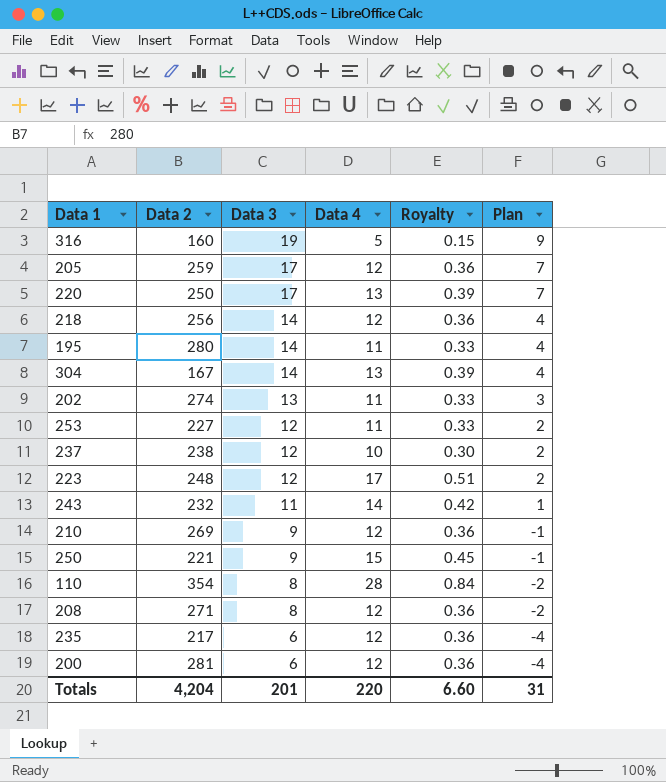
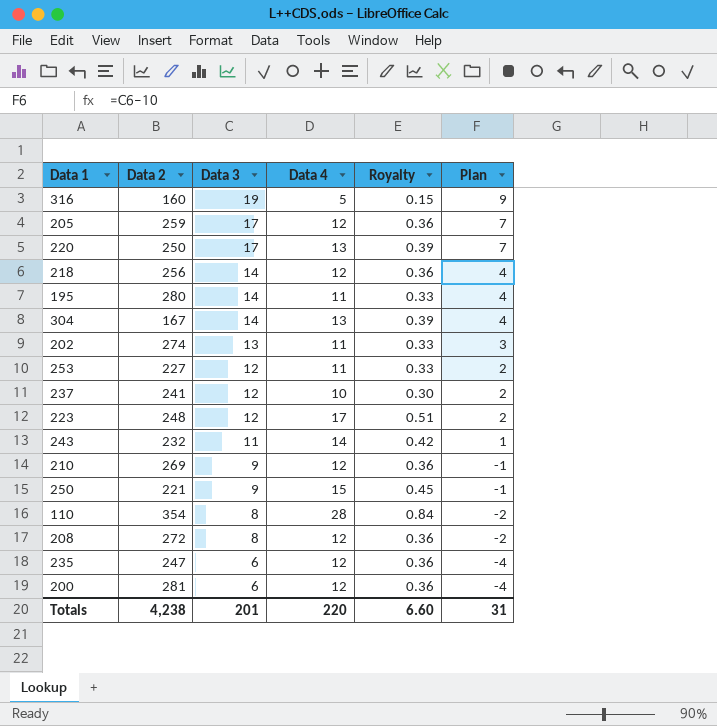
237 | Data 2: 238 -> 241
208 | Data 2: 271 -> 272
235 | Data 2: 217 -> 247
Totals | Data 2: 4,204 -> 4,238

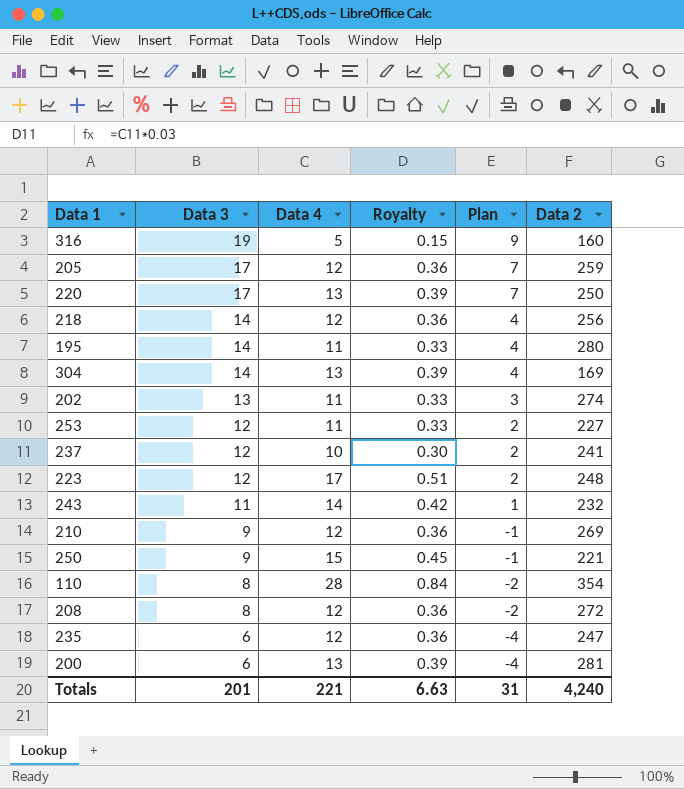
column Data 2 | position: 2 -> 6
304 | Data 2: 167 -> 169
200 | Data 4: 12 -> 13
200 | Royalty: 0.36 -> 0.39
Totals | Data 4: 220 -> 221
Totals | Royalty: 6.60 -> 6.63
Totals | Data 2: 4,238 -> 4,240

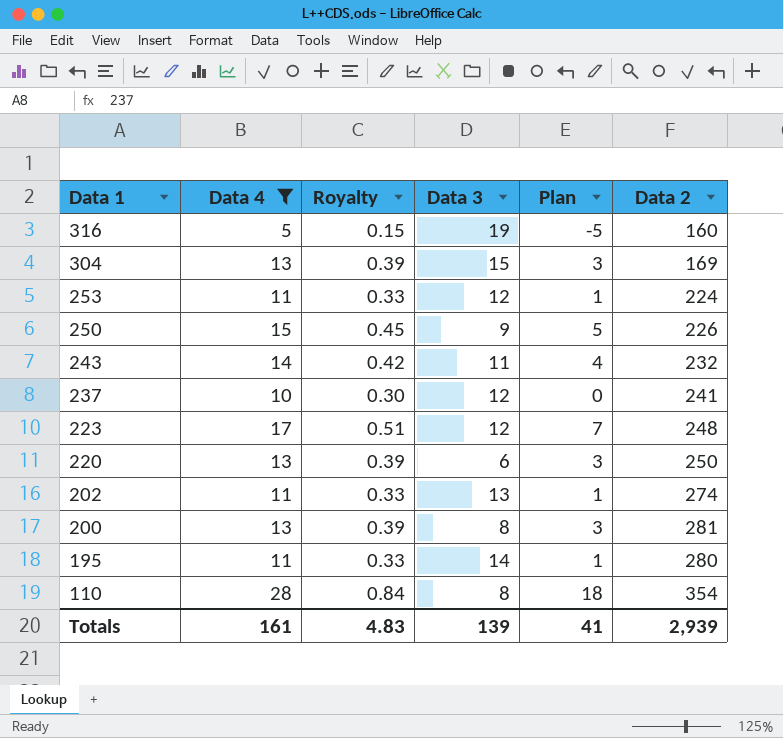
filter: none -> Data 4 != 12
row order: Data 3 descending -> Data 1 descending
column Data 3 | position: 2 -> 4
column Plan | formula: [Data 3] - 10 -> [Data 4] - 10
304 | Data 3: 14 -> 15
253 | Data 2: 227 -> 224
250 | Data 2: 221 -> 226
220 | Data 3: 17 -> 6
200 | Data 3: 6 -> 8
Totals | Data 4: 221 -> 161
Totals | Royalty: 6.63 -> 4.83
Totals | Data 3: 201 -> 139
Totals | Plan: 31 -> 41
Totals | Data 2: 4,240 -> 2,939

